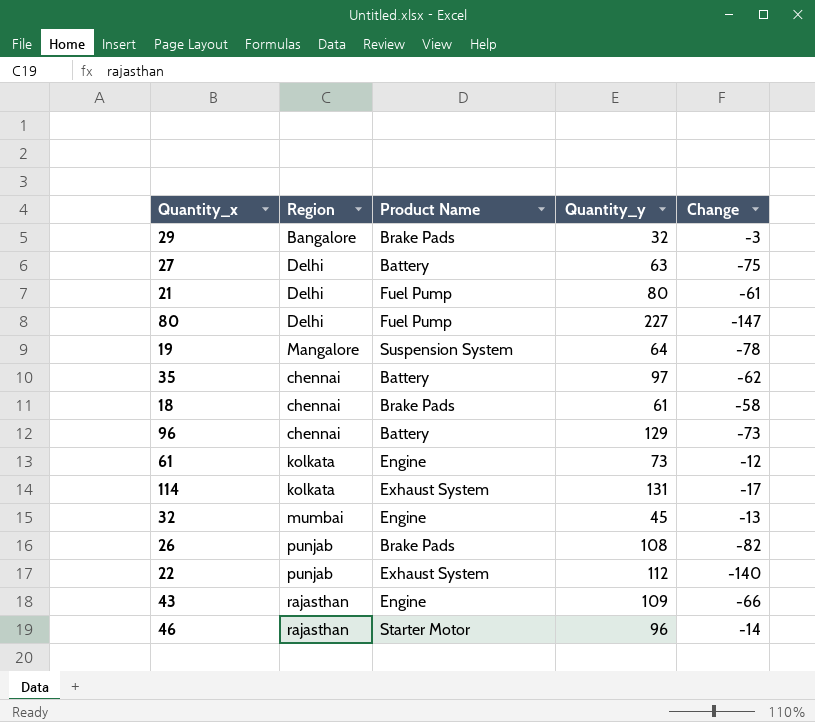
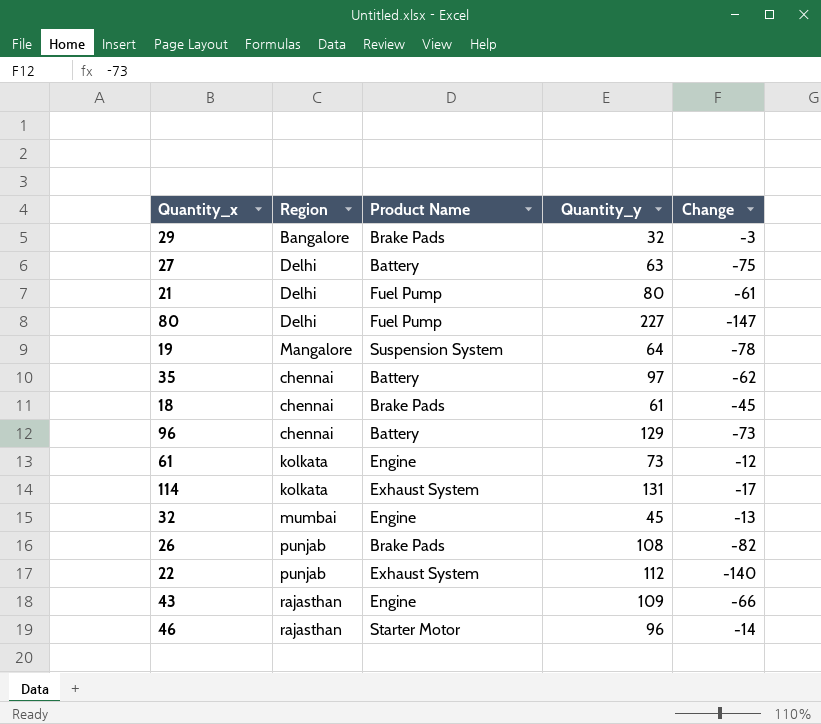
18 | Change: -58 -> -45

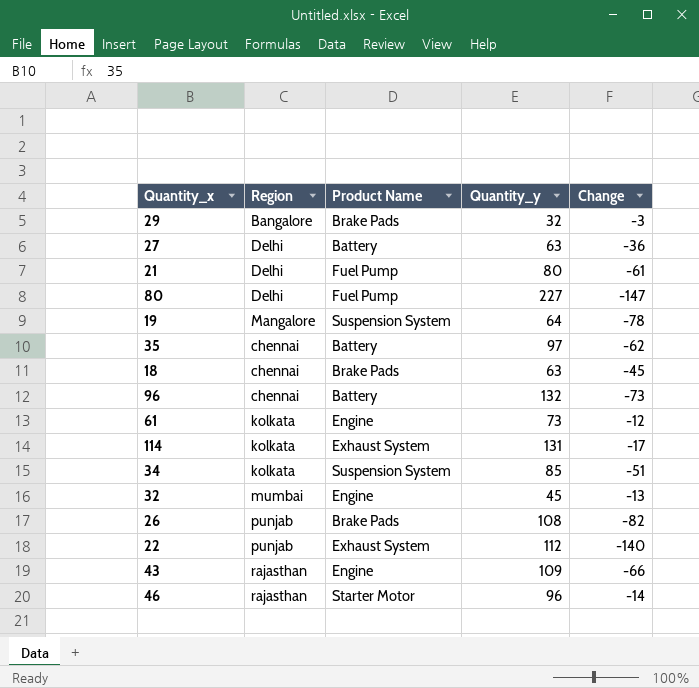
27 | Change: -75 -> -36
18 | Quantity_y: 61 -> 63
96 | Quantity_y: 129 -> 132
row 34: none -> kolkata | Suspension System | 85 | -51

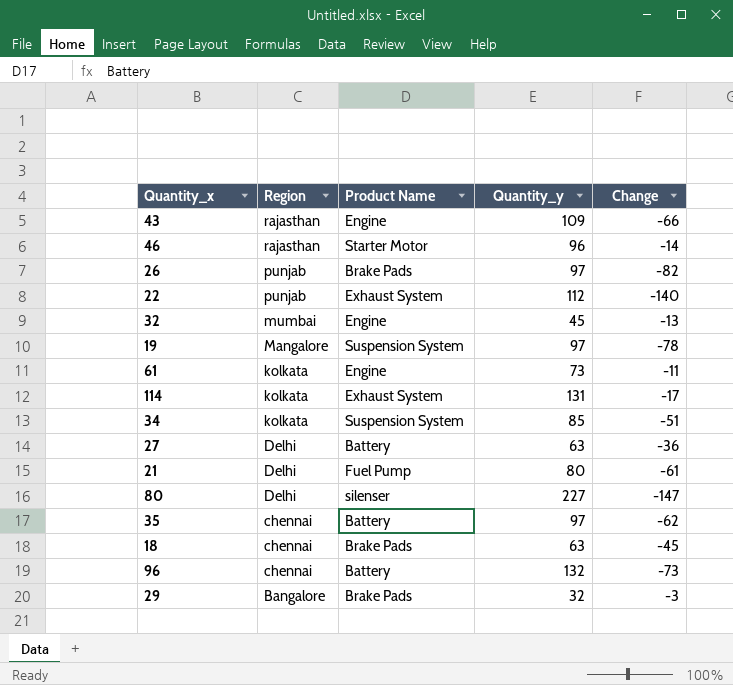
row order: none -> Region descending
26 | Quantity_y: 108 -> 97
19 | Quantity_y: 64 -> 97
61 | Change: -12 -> -11
80 | Product Name: Fuel Pump -> silenser

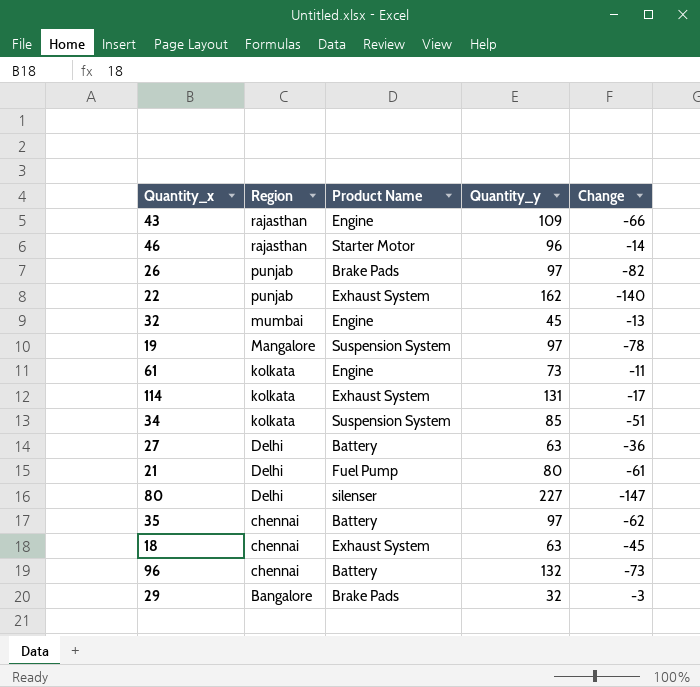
22 | Quantity_y: 112 -> 162
18 | Product Name: Brake Pads -> Exhaust System

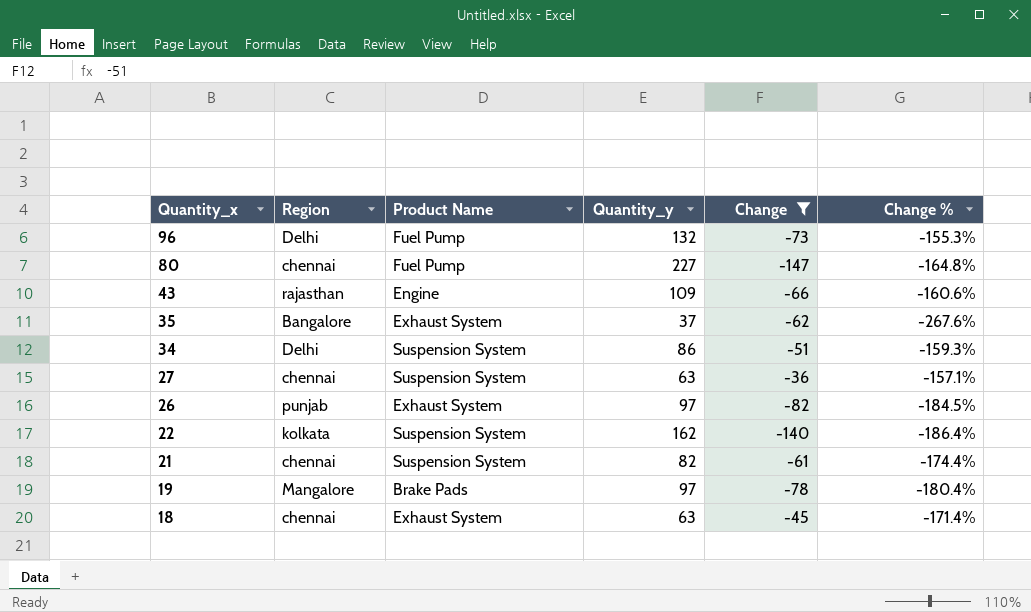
filter: none -> Change <= -36
row order: Region descending -> Quantity_x descending
column Change % | formula: none -> ([Change] - [Quantity_y]) / [Quantity_y]
96 | Region: chennai -> Delhi
96 | Product Name: Battery -> Fuel Pump
80 | Region: Delhi -> chennai
80 | Product Name: silenser -> Fuel Pump
35 | Region: chennai -> Bangalore
35 | Product Name: Battery -> Exhaust System
35 | Quantity_y: 97 -> 37
34 | Region: kolkata -> Delhi
34 | Quantity_y: 85 -> 86
27 | Region: Delhi -> chennai
27 | Product Name: Battery -> Suspension System
26 | Product Name: Brake Pads -> Exhaust System
22 | Region: punjab -> kolkata
22 | Product Name: Exhaust System -> Suspension System
21 | Region: Delhi -> chennai
21 | Product Name: Fuel Pump -> Suspension System
21 | Quantity_y: 80 -> 82
19 | Product Name: Suspension System -> Brake Pads

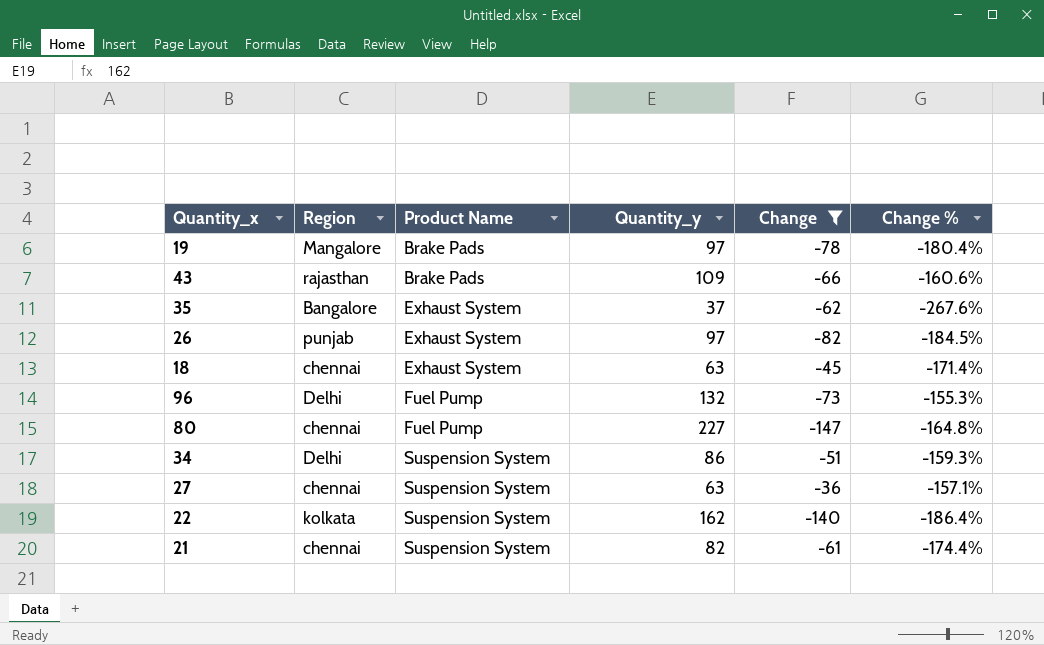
row order: Quantity_x descending -> Product Name ascending
43 | Product Name: Engine -> Brake Pads

